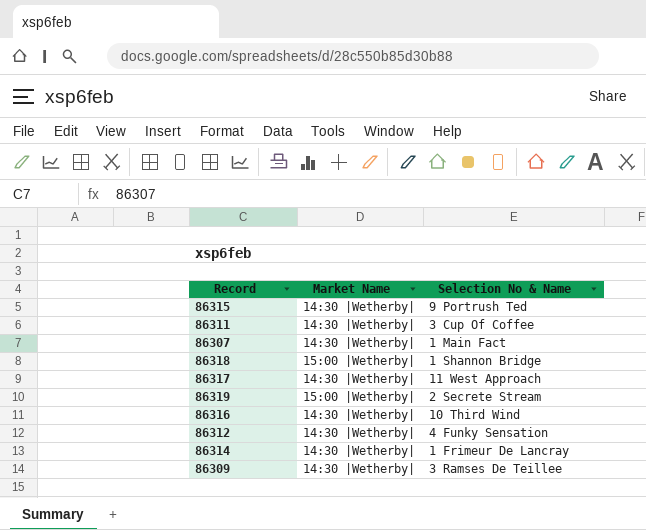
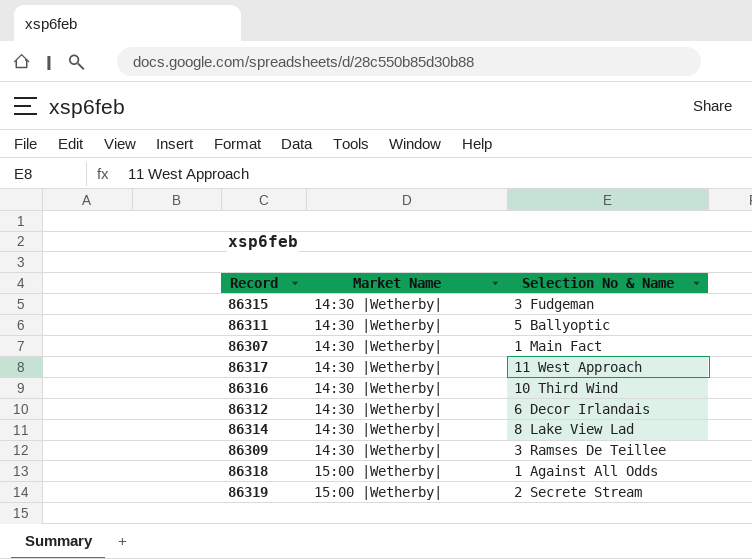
row order: none -> Market Name ascending
86315 | Selection No & Name: 9 Portrush Ted -> 3 Fudgeman
86311 | Selection No & Name: 3 Cup Of Coffee -> 5 Ballyoptic
86312 | Selection No & Name: 4 Funky Sensation -> 6 Decor Irlandais
86314 | Selection No & Name: 1 Frimeur De Lancray -> 8 Lake View Lad
86318 | Selection No & Name: 1 Shannon Bridge -> 1 Against All Odds

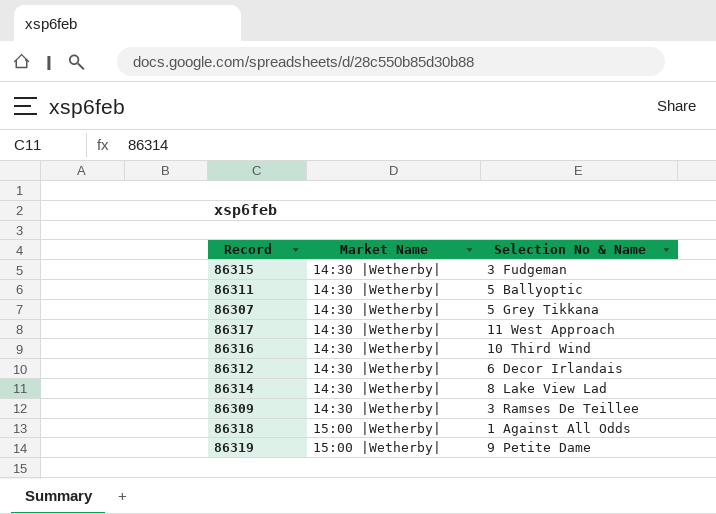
86307 | Selection No & Name: 1 Main Fact -> 5 Grey Tikkana
86319 | Selection No & Name: 2 Secrete Stream -> 9 Petite Dame

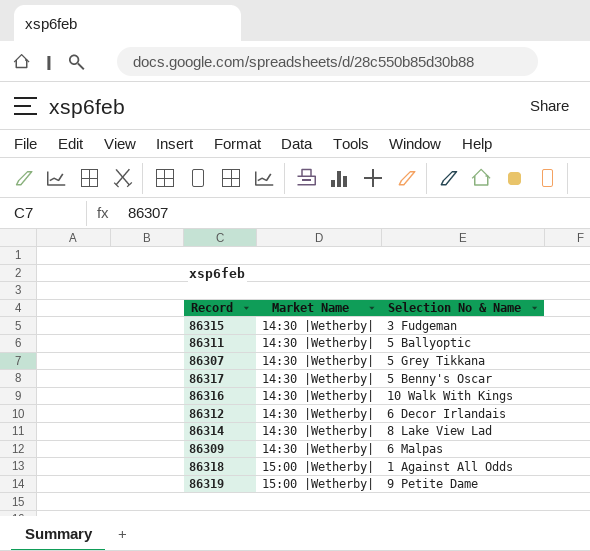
86317 | Selection No & Name: 11 West Approach -> 5 Benny's Oscar
86316 | Selection No & Name: 10 Third Wind -> 10 Walk With Kings
86309 | Selection No & Name: 3 Ramses De Teillee -> 6 Malpas

